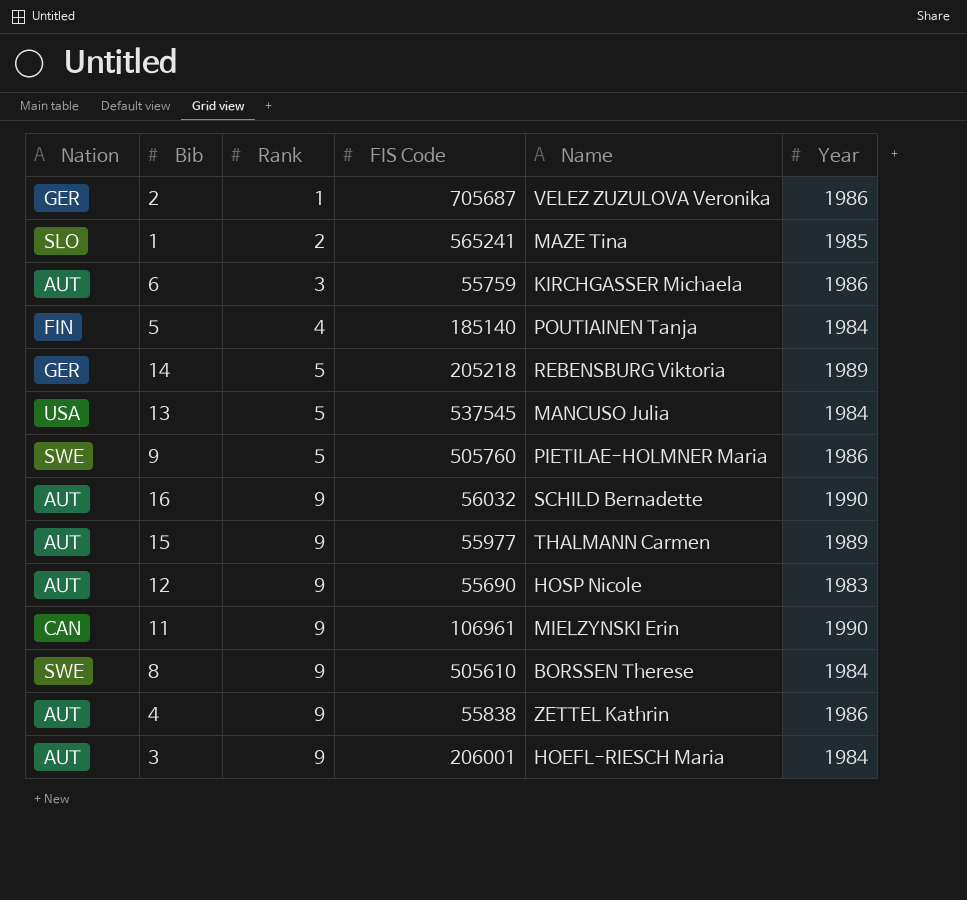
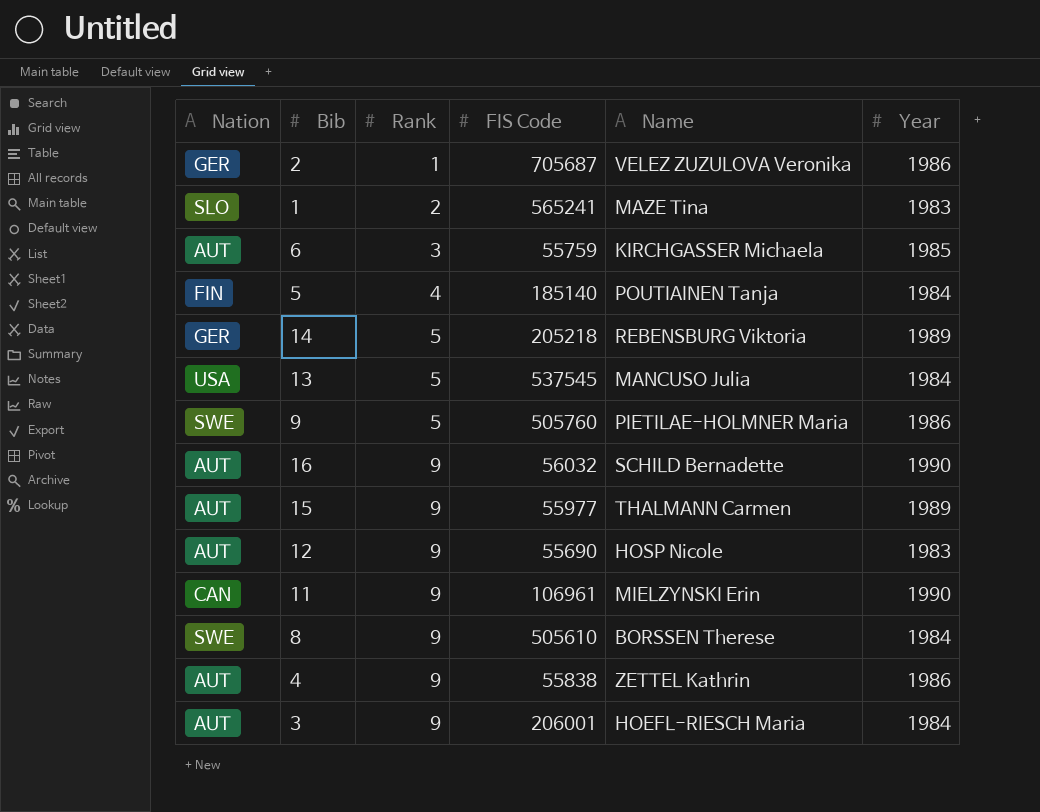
1 | Year: 1985 -> 1983
6 | Year: 1986 -> 1985

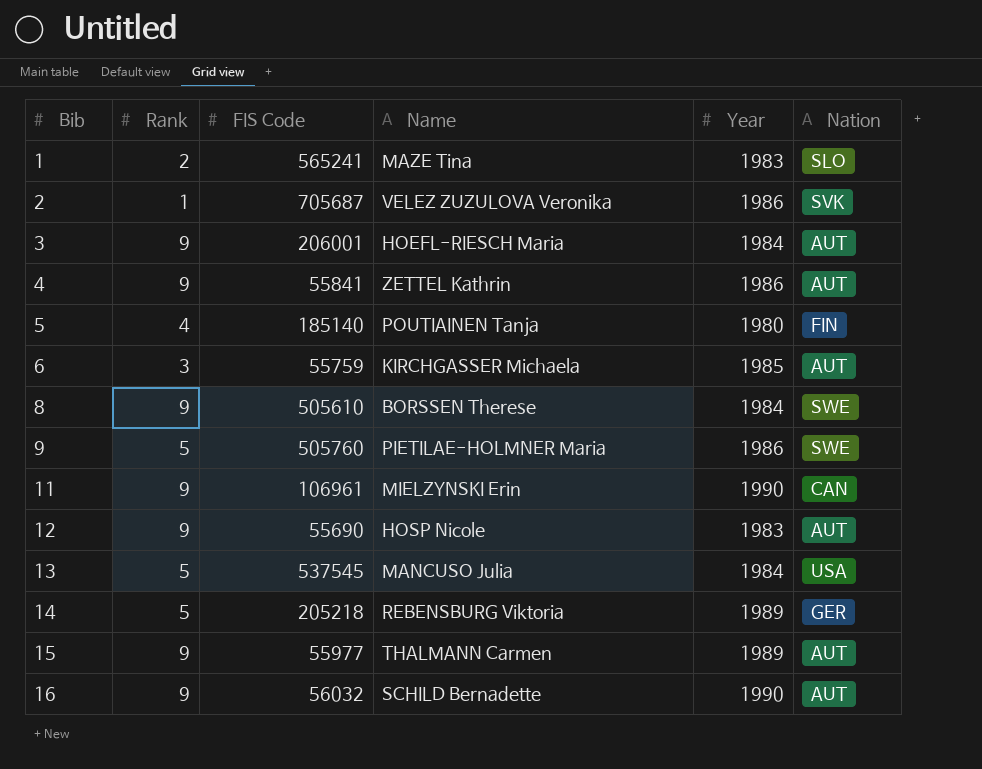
row order: Rank ascending -> Bib ascending
column Nation | position: 1 -> 6
2 | Nation: GER -> SVK
4 | FIS Code: 55838 -> 55841
5 | Year: 1984 -> 1980

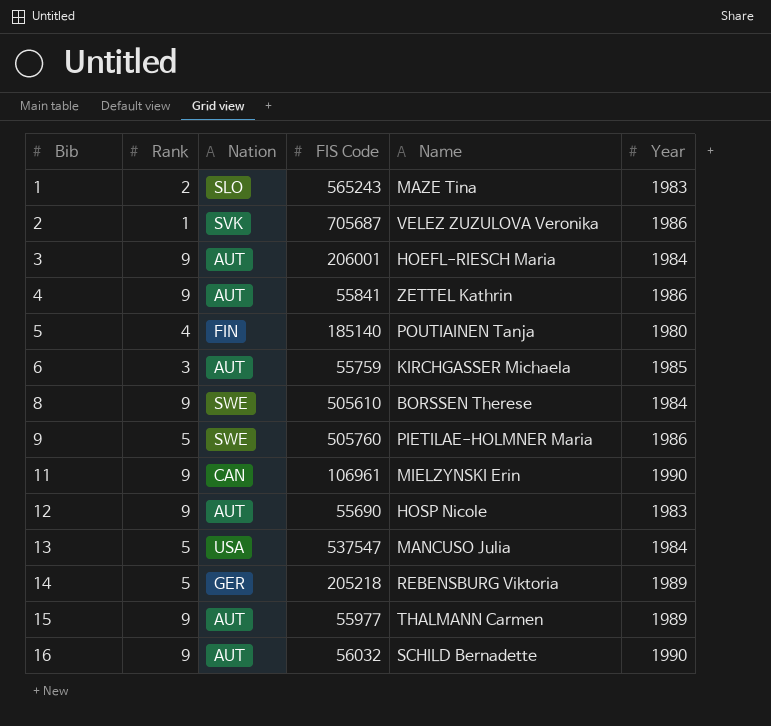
column Nation | position: 6 -> 3
1 | FIS Code: 565241 -> 565243
13 | FIS Code: 537545 -> 537547

